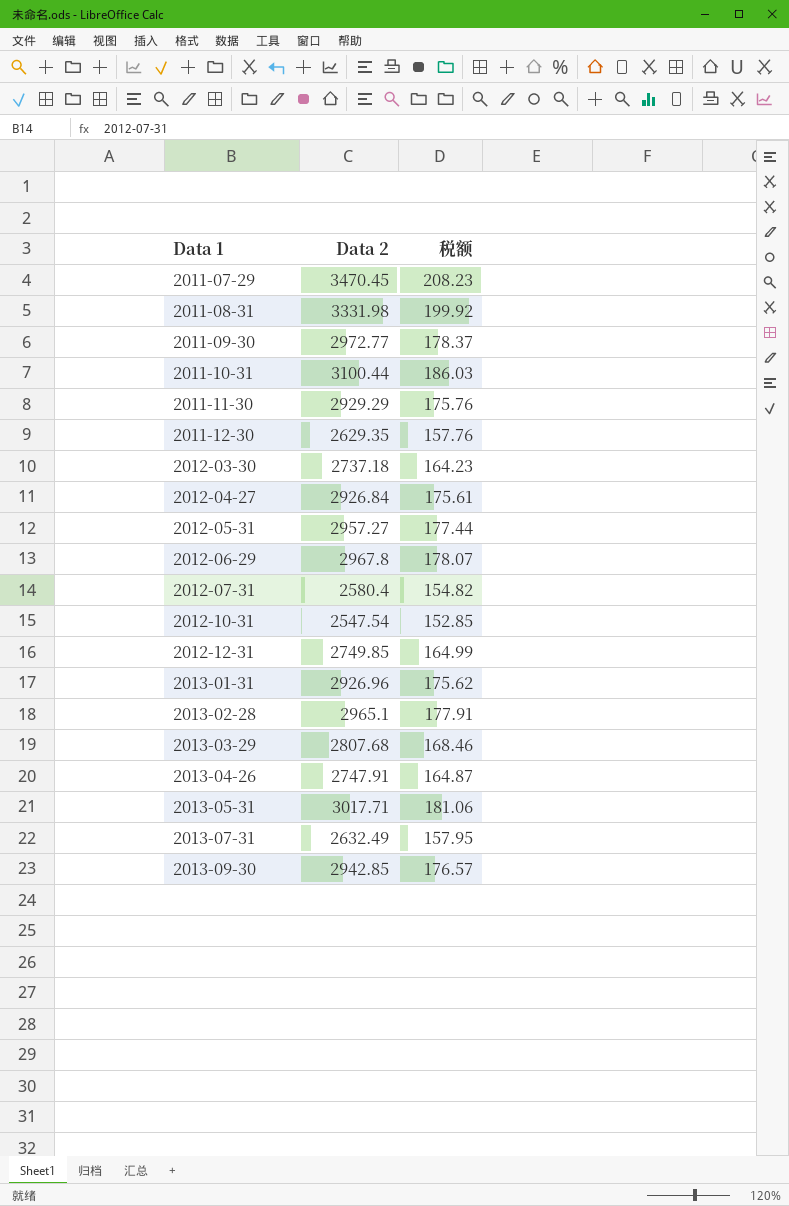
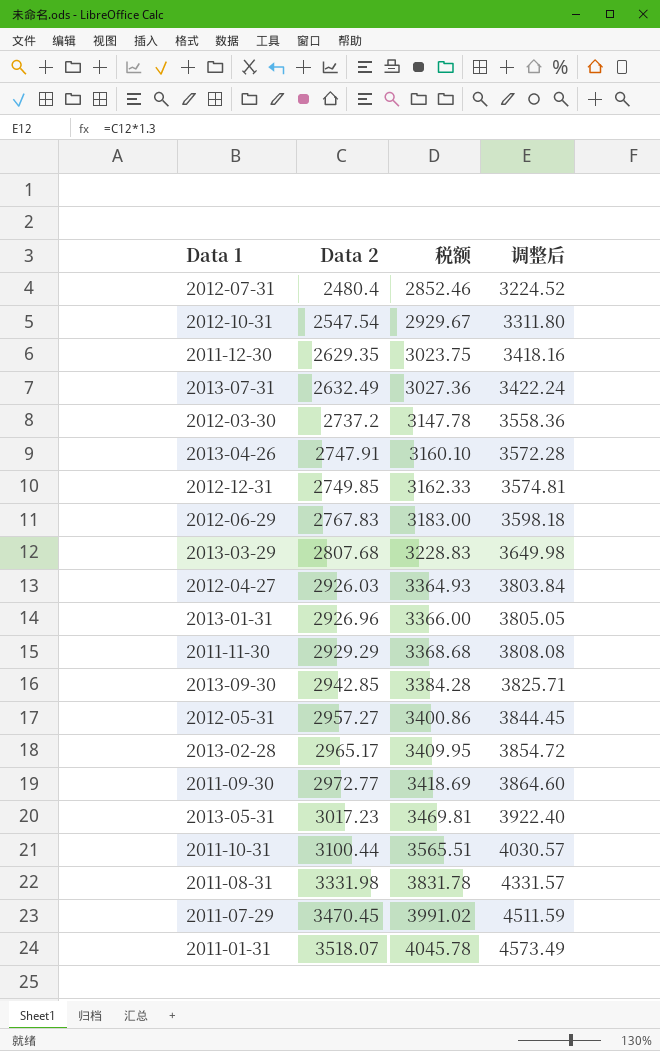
row order: Data 1 ascending -> Data 2 ascending
column 税额 | formula: [Data 2] * 0.06 -> [Data 2] * 1.15
column 调整后 | formula: none -> [Data 2] * 1.3
2012-07-31 | Data 2: 2580.4 -> 2480.4
2012-03-30 | Data 2: 2737.18 -> 2737.2
2012-06-29 | Data 2: 2967.8 -> 2767.83
2012-04-27 | Data 2: 2926.84 -> 2926.03
2013-02-28 | Data 2: 2965.1 -> 2965.17
2013-05-31 | Data 2: 3017.71 -> 3017.23
row 2011-01-31: none -> 3518.07 | 4045.78 | 4573.49

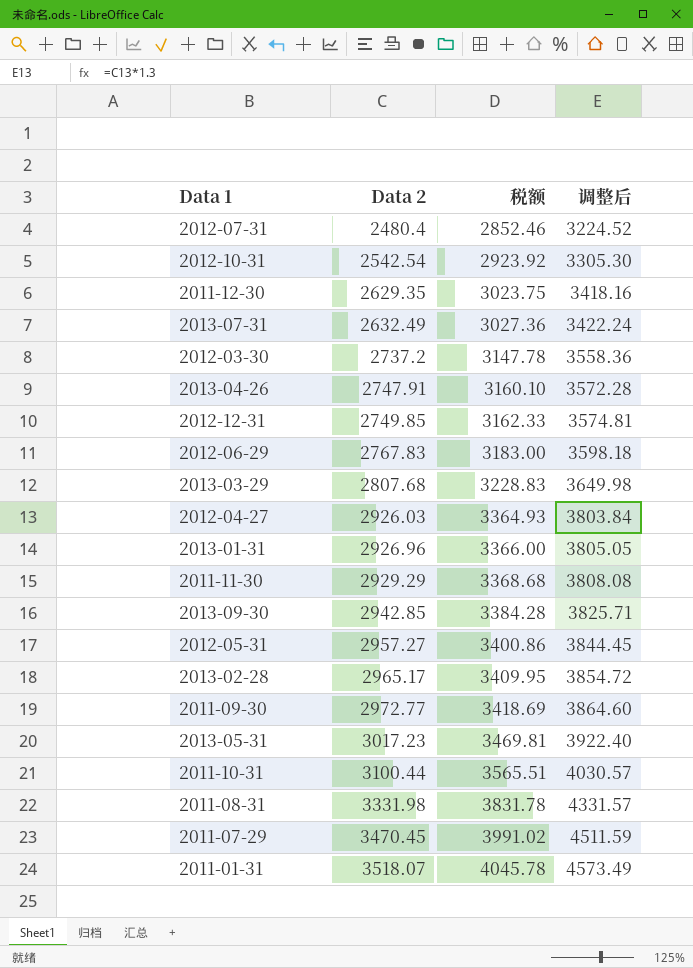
2012-10-31 | Data 2: 2547.54 -> 2542.54
2012-10-31 | 税额: 2929.67 -> 2923.92
2012-10-31 | 调整后: 3311.80 -> 3305.30

